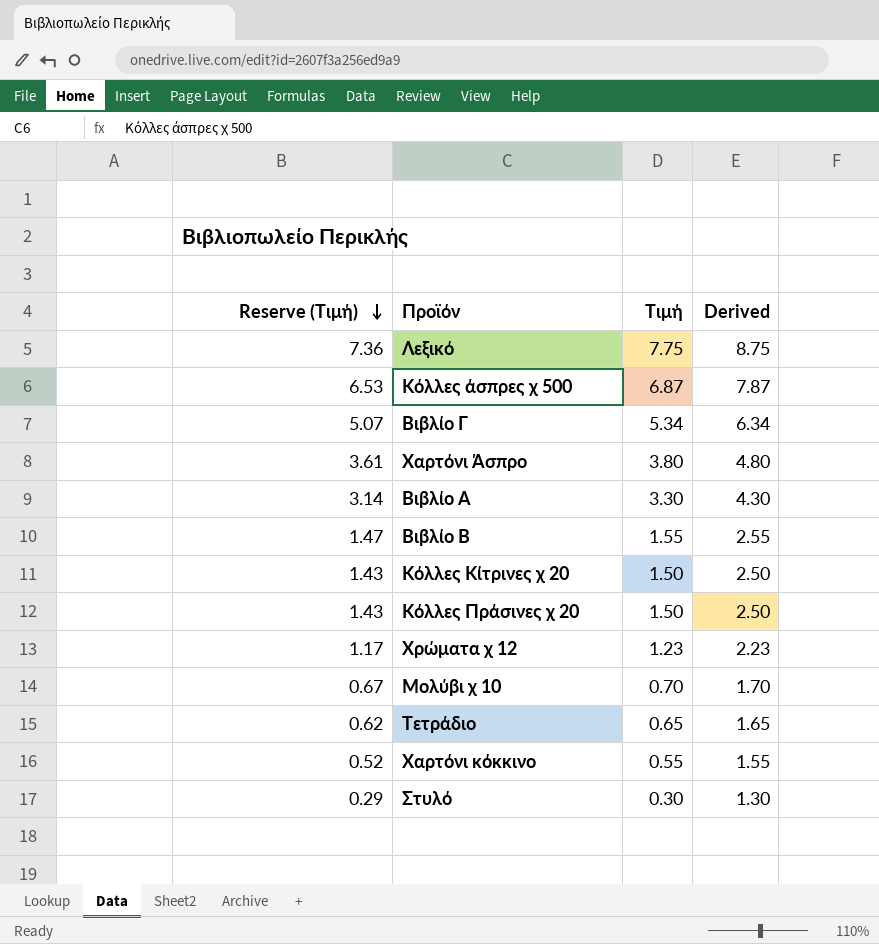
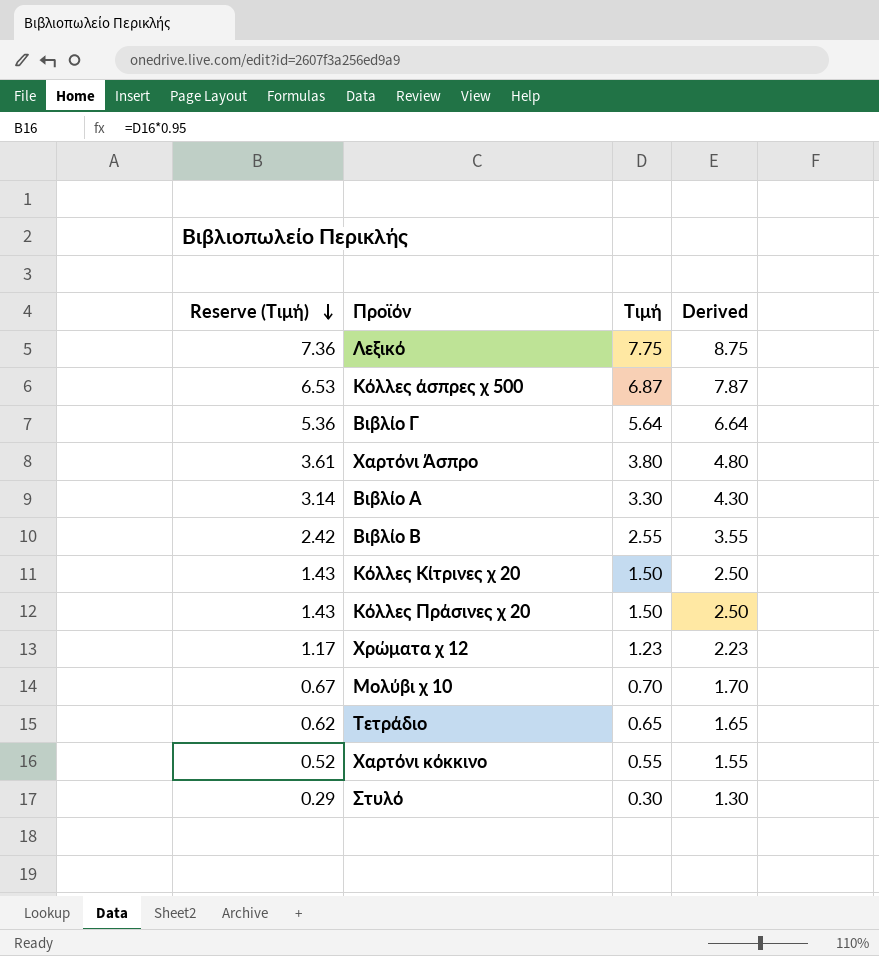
Βιβλίο Γ | Reserve (Τιμή): 5.07 -> 5.36
Βιβλίο Γ | Τιμή: 5.34 -> 5.64
Βιβλίο Γ | Derived: 6.34 -> 6.64
Βιβλίο Β | Reserve (Τιμή): 1.47 -> 2.42
Βιβλίο Β | Τιμή: 1.55 -> 2.55
Βιβλίο Β | Derived: 2.55 -> 3.55

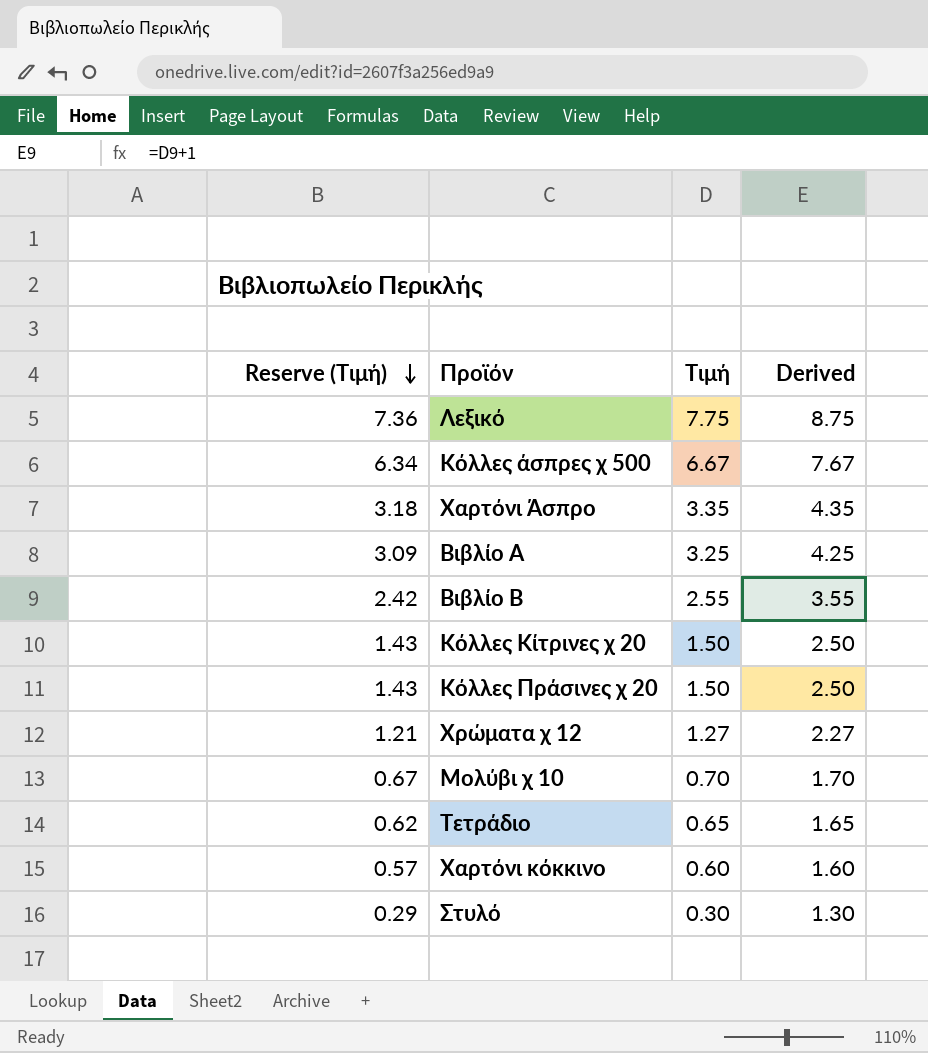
row Βιβλίο Γ: 5.36 | 5.64 | 6.64 -> none
Κόλλες άσπρες χ 500 | Reserve (Τιμή): 6.53 -> 6.34
Κόλλες άσπρες χ 500 | Τιμή: 6.87 -> 6.67
Κόλλες άσπρες χ 500 | Derived: 7.87 -> 7.67
Χαρτόνι Άσπρο | Reserve (Τιμή): 3.61 -> 3.18
Χαρτόνι Άσπρο | Τιμή: 3.80 -> 3.35
Χαρτόνι Άσπρο | Derived: 4.80 -> 4.35
Βιβλίο Α | Reserve (Τιμή): 3.14 -> 3.09
Βιβλίο Α | Τιμή: 3.30 -> 3.25
Βιβλίο Α | Derived: 4.30 -> 4.25
Χρώματα χ 12 | Reserve (Τιμή): 1.17 -> 1.21
Χρώματα χ 12 | Τιμή: 1.23 -> 1.27
Χρώματα χ 12 | Derived: 2.23 -> 2.27
Χαρτόνι κόκκινο | Reserve (Τιμή): 0.52 -> 0.57
Χαρτόνι κόκκινο | Τιμή: 0.55 -> 0.60
Χαρτόνι κόκκινο | Derived: 1.55 -> 1.60

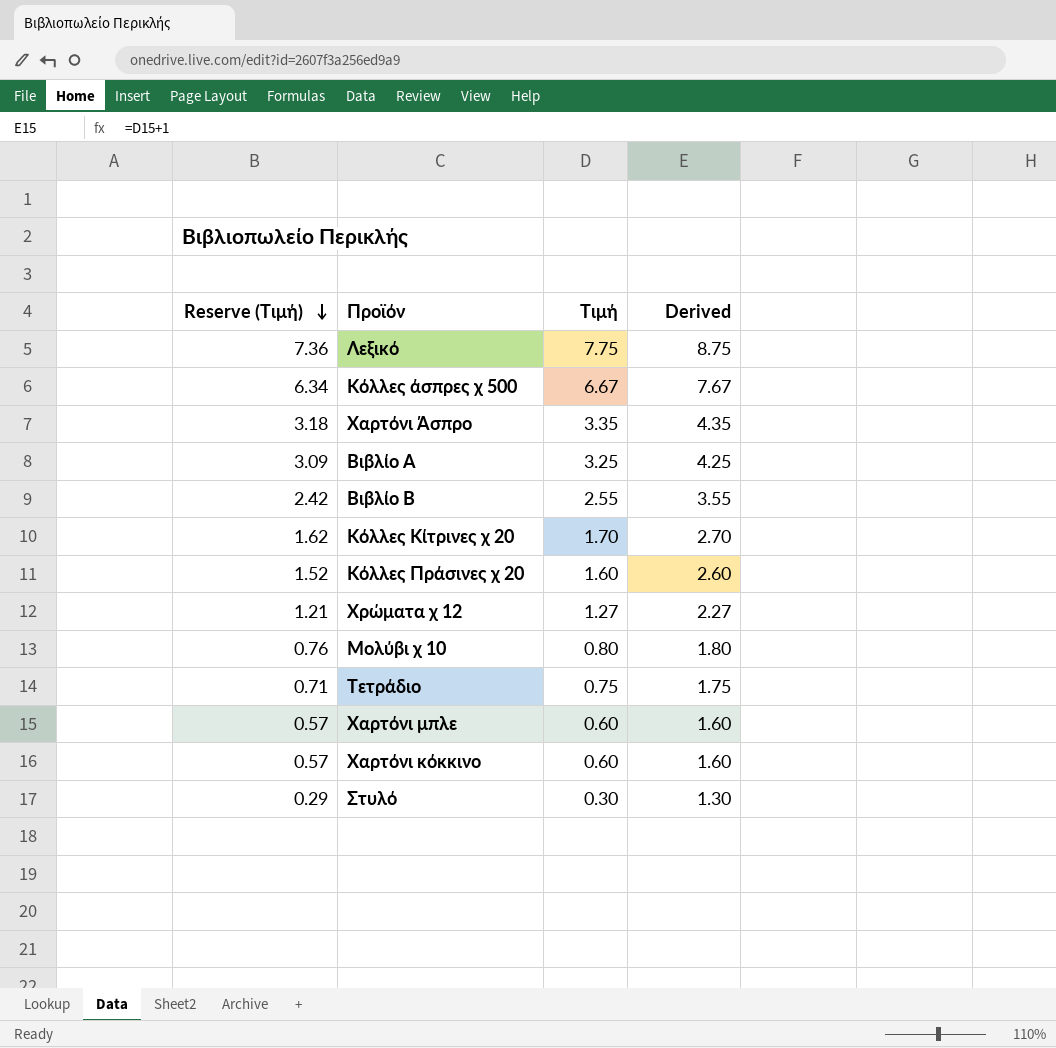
Κόλλες Κίτρινες χ 20 | Reserve (Τιμή): 1.43 -> 1.62
Κόλλες Κίτρινες χ 20 | Τιμή: 1.50 -> 1.70
Κόλλες Κίτρινες χ 20 | Derived: 2.50 -> 2.70
Κόλλες Πράσινες χ 20 | Reserve (Τιμή): 1.43 -> 1.52
Κόλλες Πράσινες χ 20 | Τιμή: 1.50 -> 1.60
Κόλλες Πράσινες χ 20 | Derived: 2.50 -> 2.60
Μολύβι χ 10 | Reserve (Τιμή): 0.67 -> 0.76
Μολύβι χ 10 | Τιμή: 0.70 -> 0.80
Μολύβι χ 10 | Derived: 1.70 -> 1.80
Τετράδιο | Reserve (Τιμή): 0.62 -> 0.71
Τετράδιο | Τιμή: 0.65 -> 0.75
Τετράδιο | Derived: 1.65 -> 1.75
row Χαρτόνι μπλε: none -> 0.57 | 0.60 | 1.60

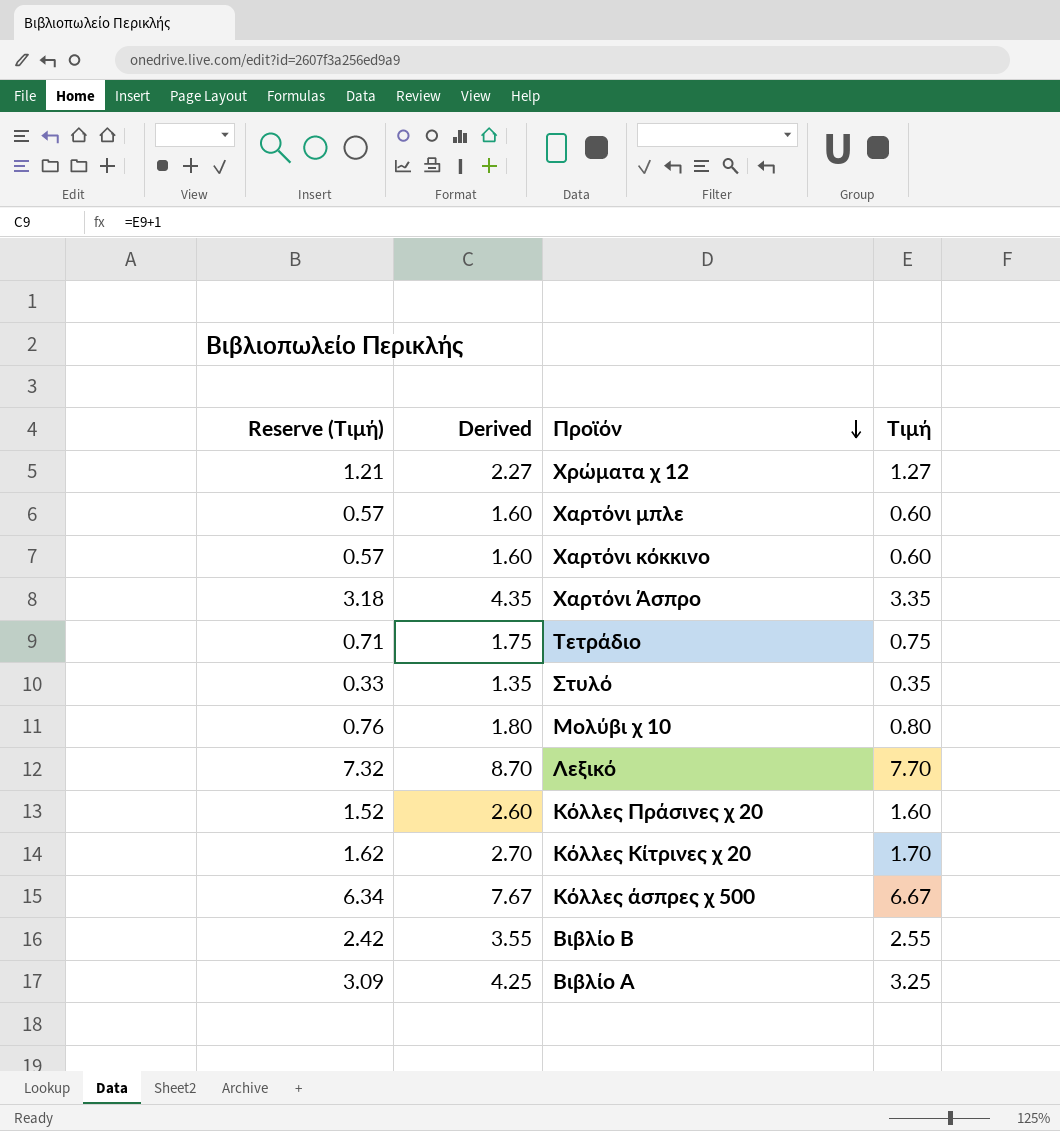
row order: Reserve (Τιμή) descending -> Προϊόν descending
column Derived | position: 4 -> 2
Στυλό | Reserve (Τιμή): 0.29 -> 0.33
Στυλό | Derived: 1.30 -> 1.35
Στυλό | Τιμή: 0.30 -> 0.35
Λεξικό | Reserve (Τιμή): 7.36 -> 7.32
Λεξικό | Derived: 8.75 -> 8.70
Λεξικό | Τιμή: 7.75 -> 7.70

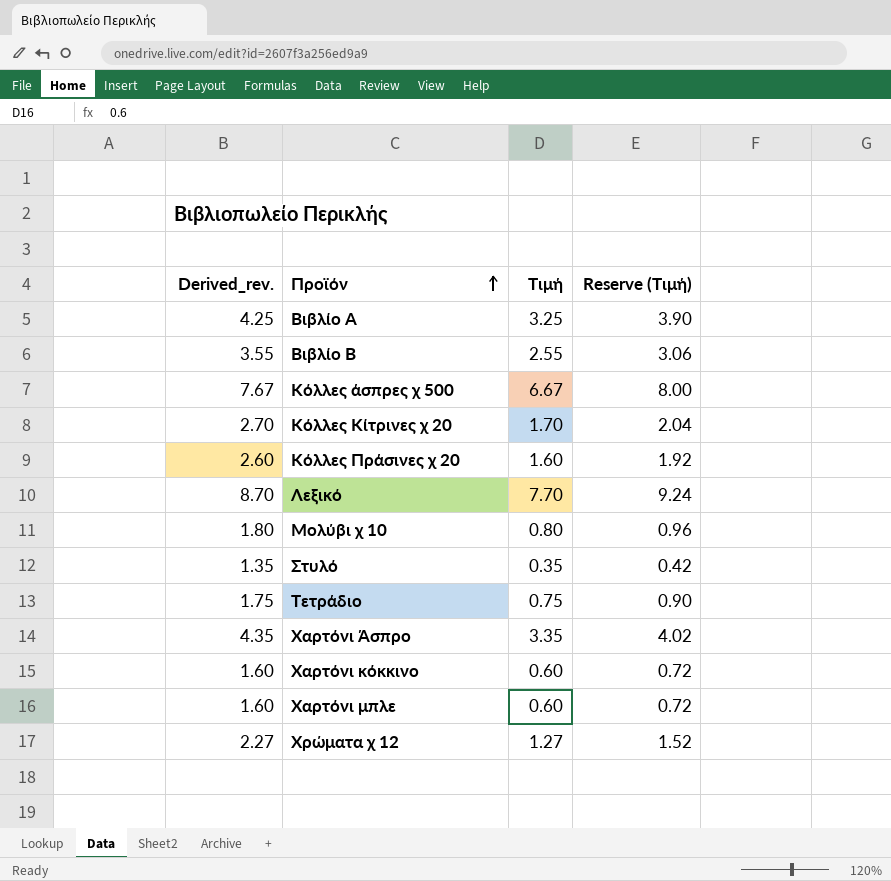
row order: Προϊόν descending -> Προϊόν ascending
column name: Derived -> Derived_rev.
column Reserve (Τιμή) | formula: [Τιμή] * 0.95 -> [Τιμή] * 1.2
column Reserve (Τιμή) | position: 1 -> 4

